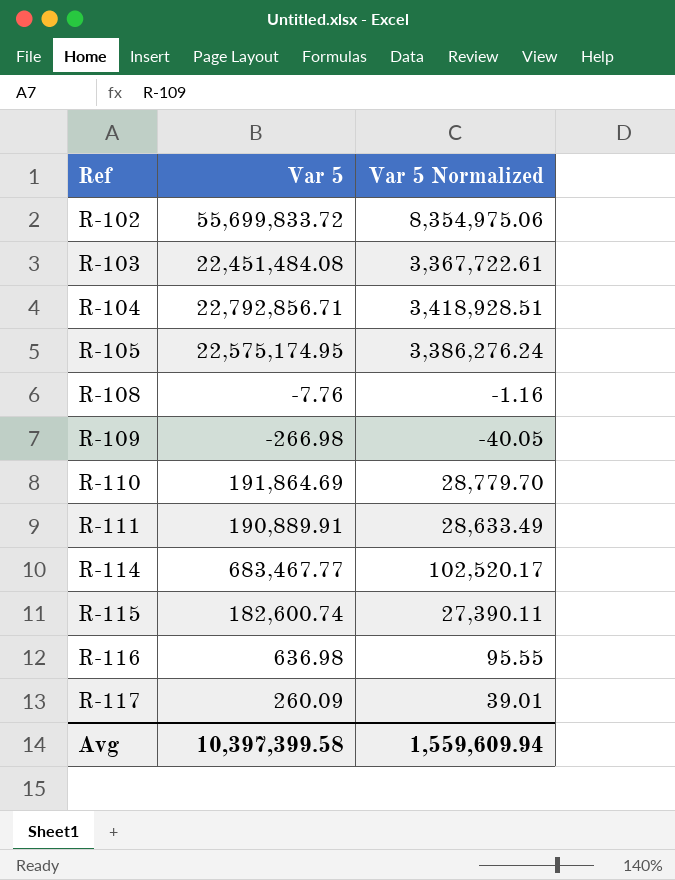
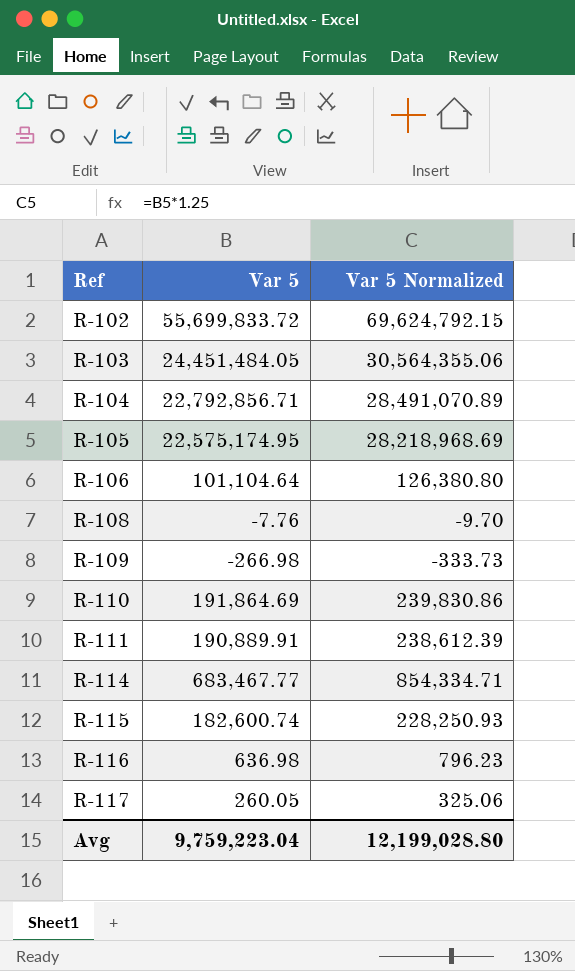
column Var 5 Normalized | formula: [Var 5] * 0.15 -> [Var 5] * 1.25
R-103 | Var 5: 22,451,484.08 -> 24,451,484.05
row R-106: none -> 101,104.64 | 126,380.80
R-117 | Var 5: 260.09 -> 260.05
Avg | Var 5: 10,397,399.58 -> 9,759,223.04
Avg | Var 5 Normalized: 1,559,609.94 -> 12,199,028.80

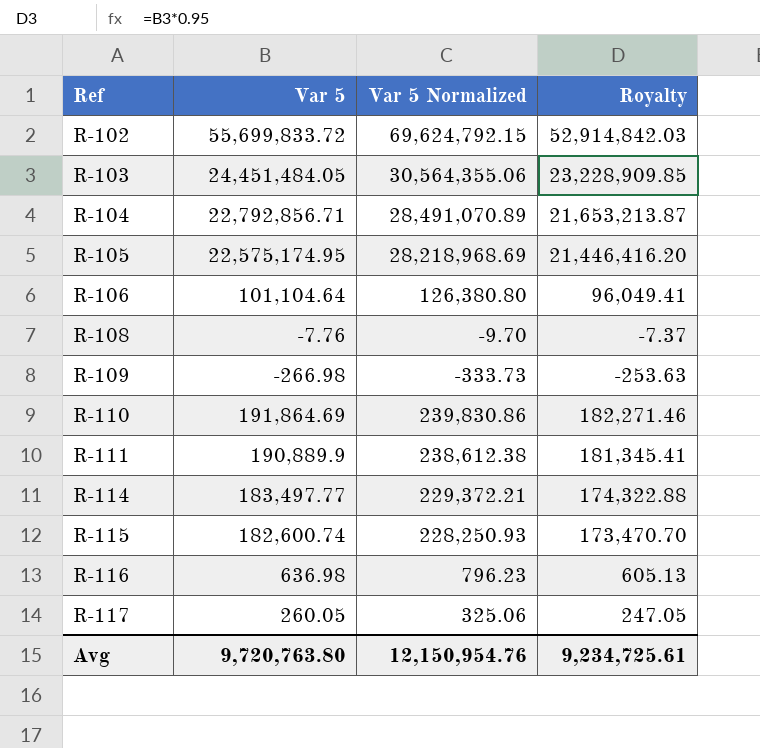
column Royalty | formula: none -> [Var 5] * 0.95
R-111 | Var 5: 190,889.91 -> 190,889.9
R-111 | Var 5 Normalized: 238,612.39 -> 238,612.38
R-114 | Var 5: 683,467.77 -> 183,497.77
R-114 | Var 5 Normalized: 854,334.71 -> 229,372.21
Avg | Var 5: 9,759,223.04 -> 9,720,763.80
Avg | Var 5 Normalized: 12,199,028.80 -> 12,150,954.76

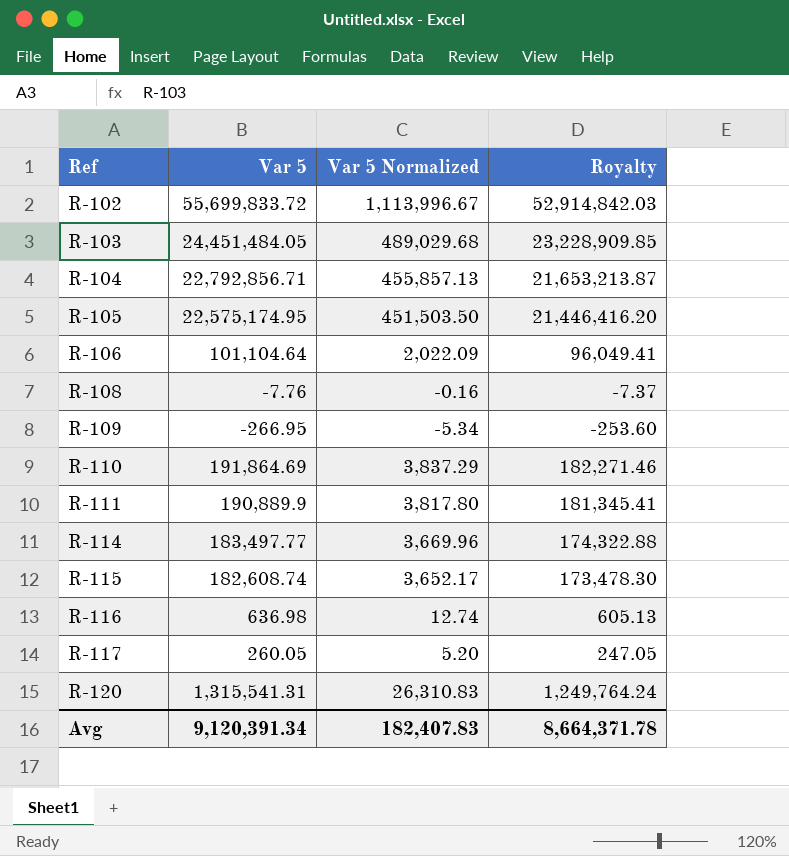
column Var 5 Normalized | formula: [Var 5] * 1.25 -> [Var 5] * 0.02
R-109 | Var 5: -266.98 -> -266.95
R-109 | Royalty: -253.63 -> -253.60
R-115 | Var 5: 182,600.74 -> 182,608.74
R-115 | Royalty: 173,470.70 -> 173,478.30
row R-120: none -> 1,315,541.31 | 26,310.83 | 1,249,764.24
Avg | Var 5: 9,720,763.80 -> 9,120,391.34
Avg | Var 5 Normalized: 12,150,954.76 -> 182,407.83
Avg | Royalty: 9,234,725.61 -> 8,664,371.78

